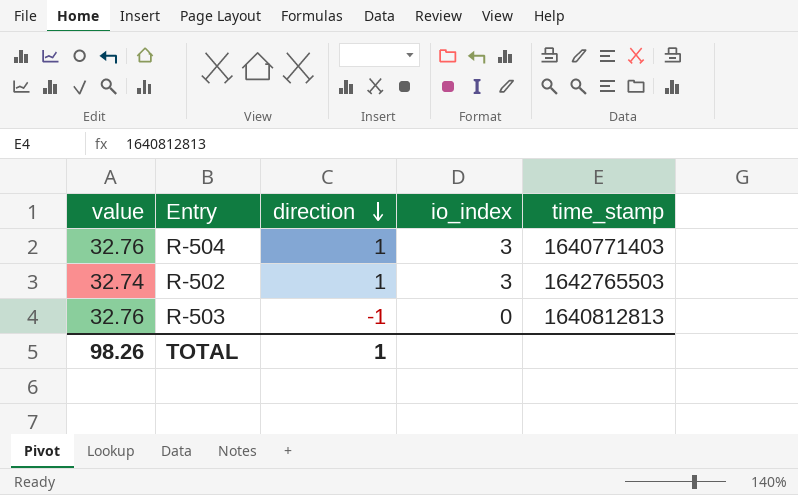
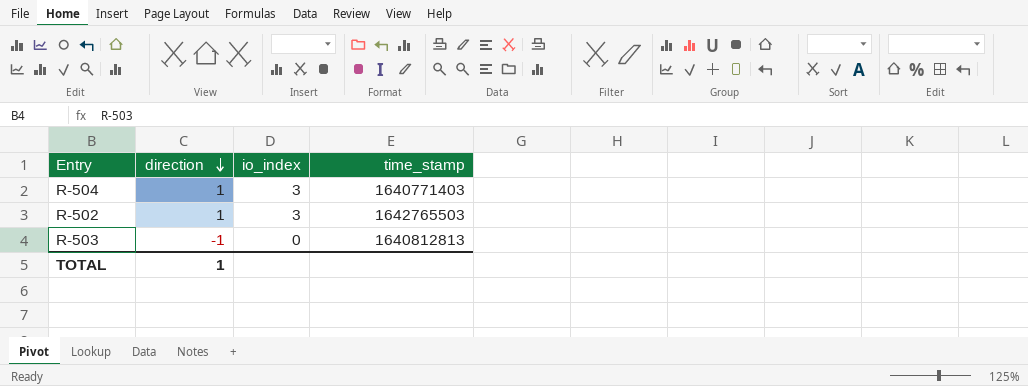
column value | position: 1 -> none

